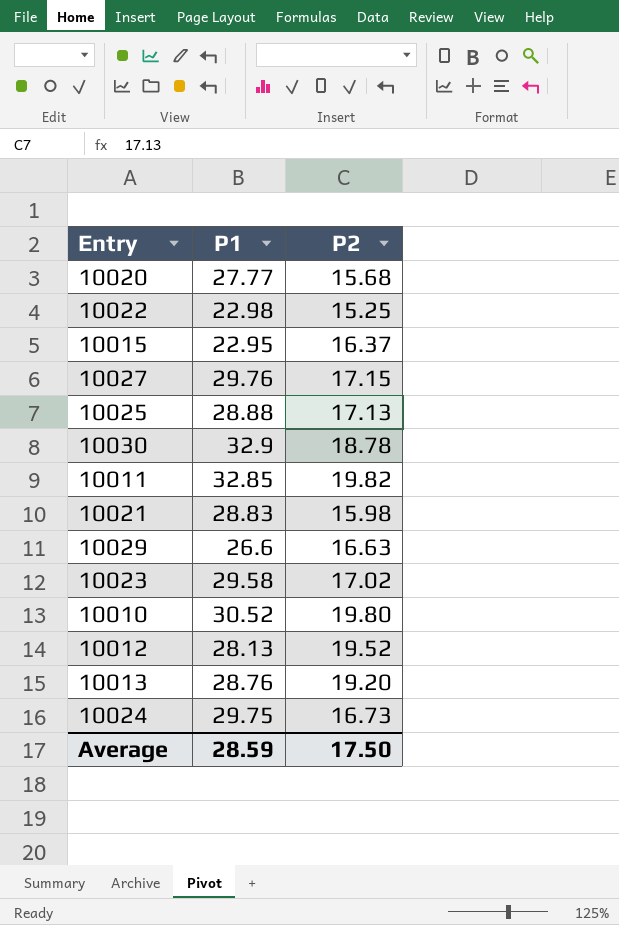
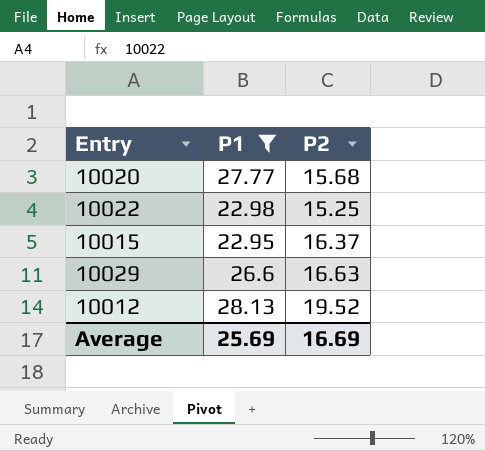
filter: none -> P1 <= 28.13
Average | P1: 28.59 -> 25.69
Average | P2: 17.50 -> 16.69

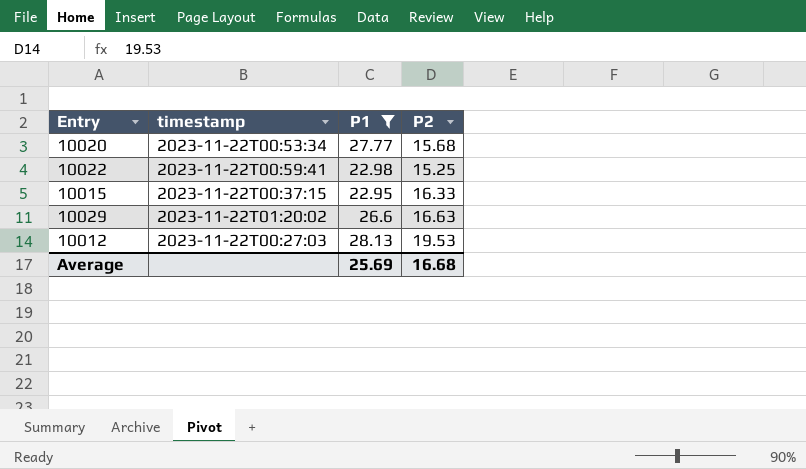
column timestamp | position: none -> 2
10015 | P2: 16.37 -> 16.33
10012 | P2: 19.52 -> 19.53
Average | P2: 16.69 -> 16.68

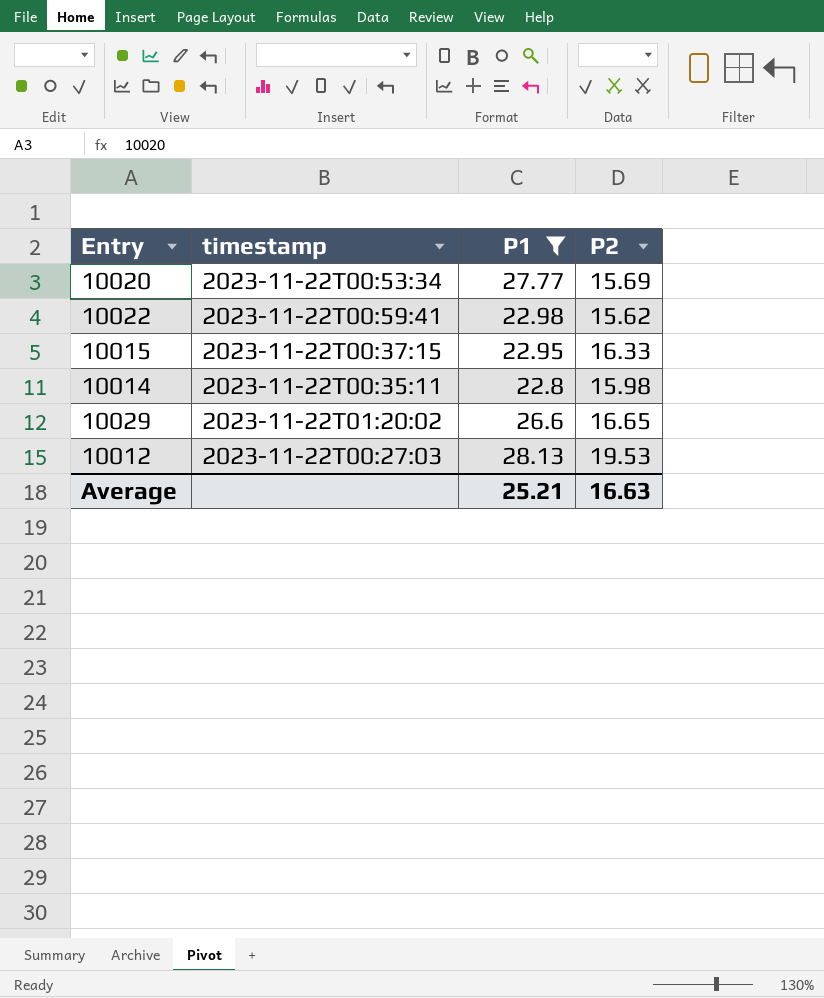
10020 | P2: 15.68 -> 15.69
10022 | P2: 15.25 -> 15.62
row 10014: none -> 2023-11-22T00:35:11 | 22.8 | 15.98
10029 | P2: 16.63 -> 16.65
Average | P1: 25.69 -> 25.21
Average | P2: 16.68 -> 16.63

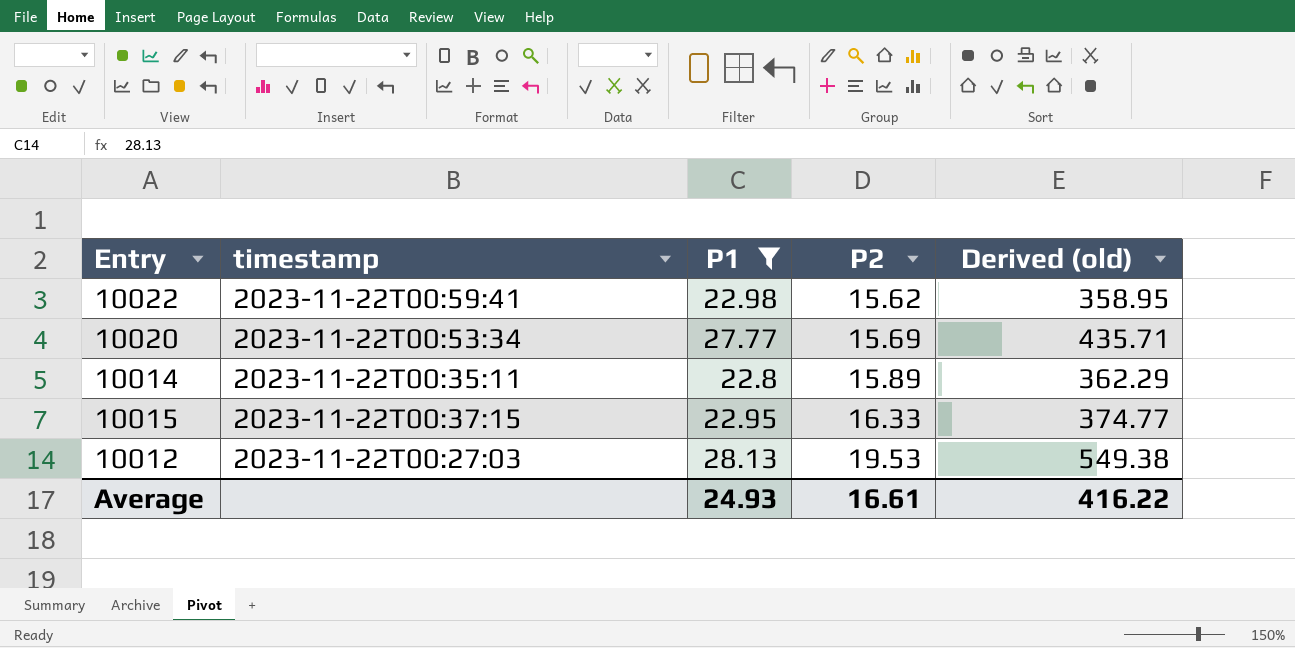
row order: none -> P2 ascending
column Derived (old) | formula: none -> [P1] * [P2]
row 10029: 2023-11-22T01:20:02 | 26.6 | 16.65 -> none
10014 | P2: 15.98 -> 15.89
Average | P1: 25.21 -> 24.93
Average | P2: 16.63 -> 16.61

